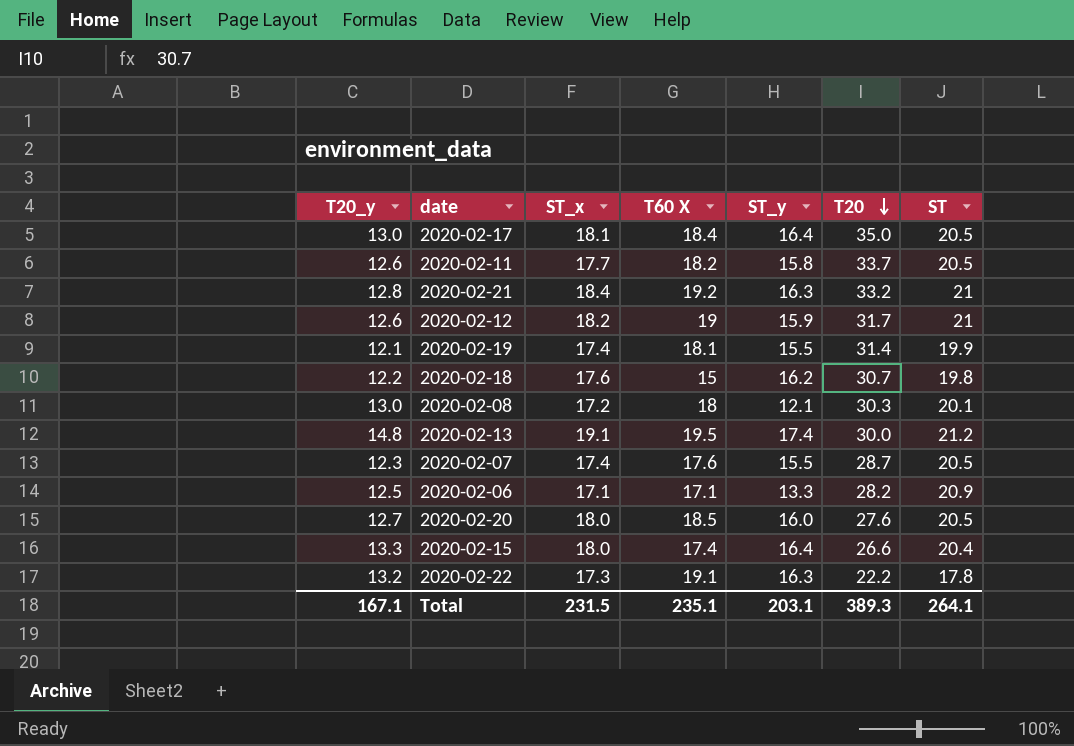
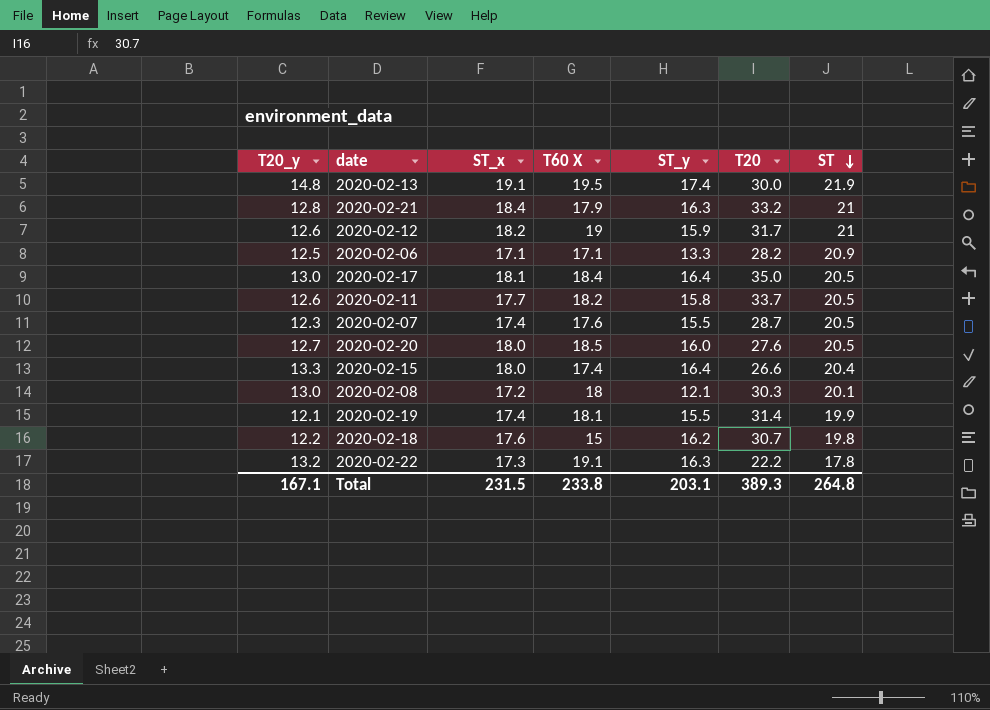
row order: T20 descending -> ST descending
2020-02-13 | ST: 21.2 -> 21.9
2020-02-21 | T60 X: 19.2 -> 17.9
Total | T60 X: 235.1 -> 233.8
Total | ST: 264.1 -> 264.8

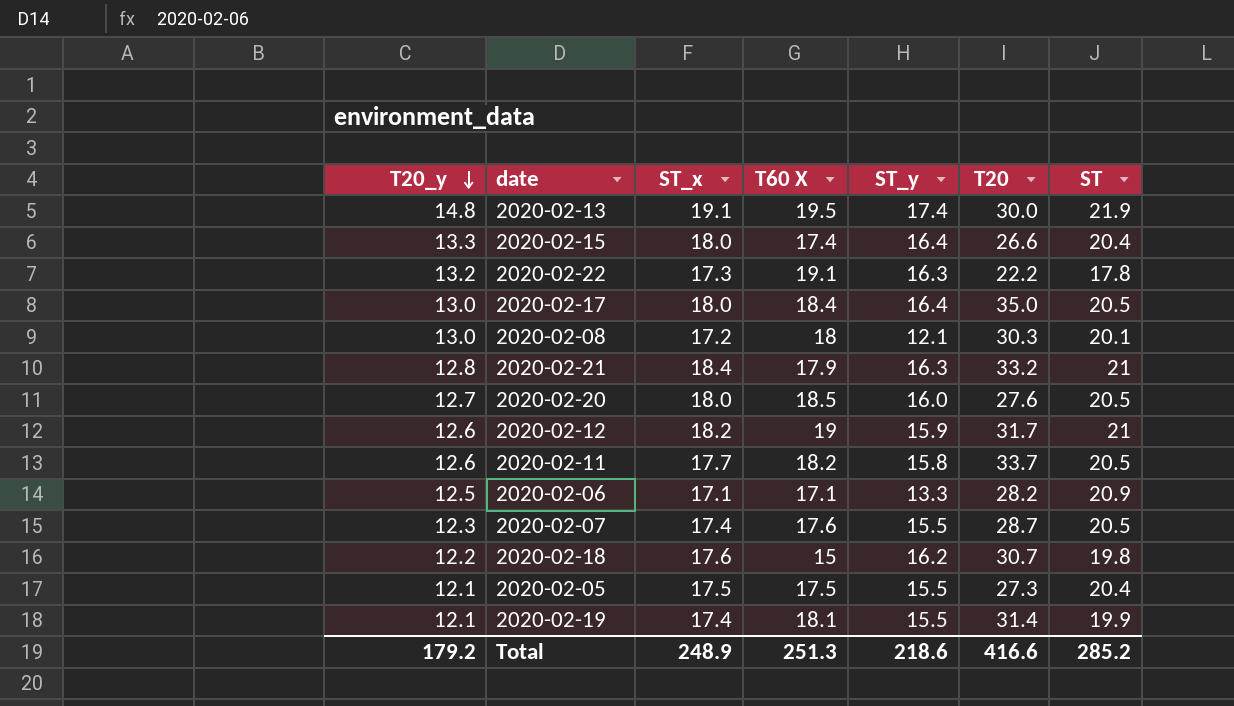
row order: ST descending -> T20_y descending
2020-02-17 | ST_x: 18.1 -> 18.0
row 2020-02-05: none -> 12.1 | 17.5 | 17.5 | 15.5 | 27.3 | 20.4
Total | T20_y: 167.1 -> 179.2
Total | ST_x: 231.5 -> 248.9
Total | T60 X: 233.8 -> 251.3
Total | ST_y: 203.1 -> 218.6
Total | T20: 389.3 -> 416.6
Total | ST: 264.8 -> 285.2

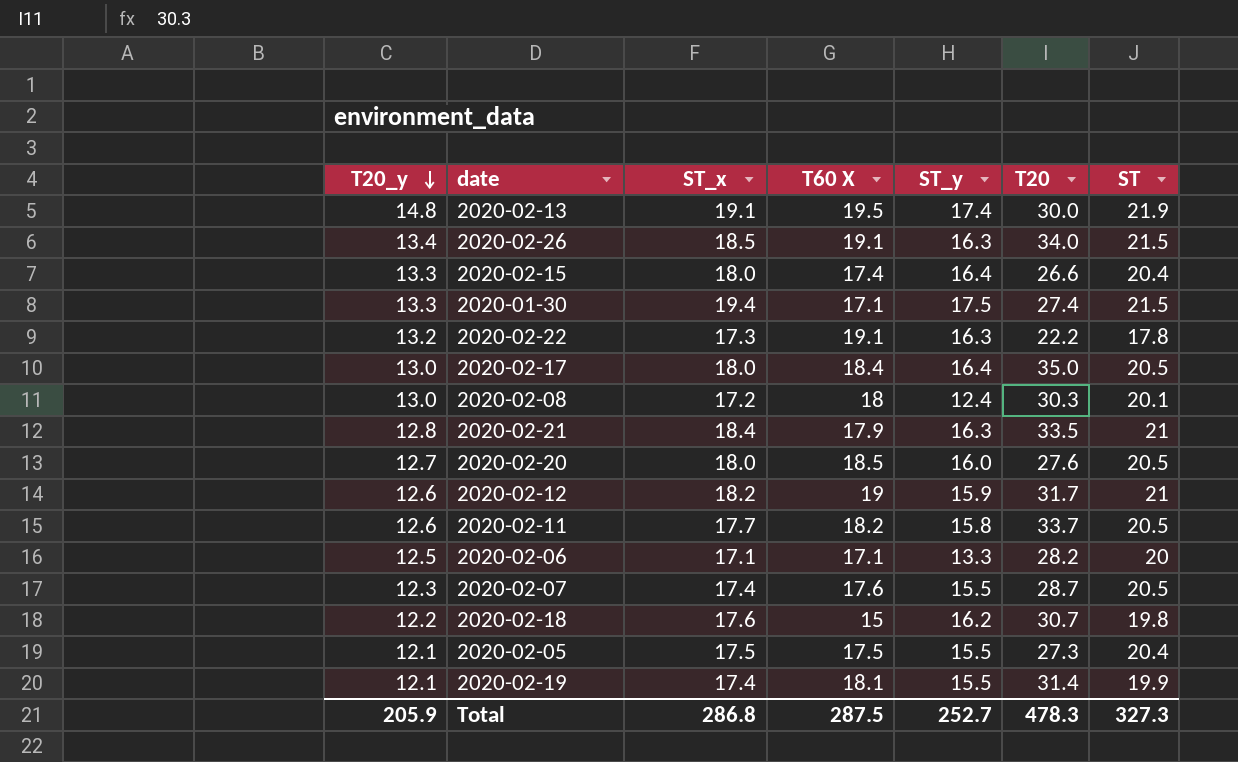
row 2020-02-26: none -> 13.4 | 18.5 | 19.1 | 16.3 | 34.0 | 21.5
row 2020-01-30: none -> 13.3 | 19.4 | 17.1 | 17.5 | 27.4 | 21.5
2020-02-08 | ST_y: 12.1 -> 12.4
2020-02-21 | T20: 33.2 -> 33.5
2020-02-06 | ST: 20.9 -> 20
Total | T20_y: 179.2 -> 205.9
Total | ST_x: 248.9 -> 286.8
Total | T60 X: 251.3 -> 287.5
Total | ST_y: 218.6 -> 252.7
Total | T20: 416.6 -> 478.3
Total | ST: 285.2 -> 327.3

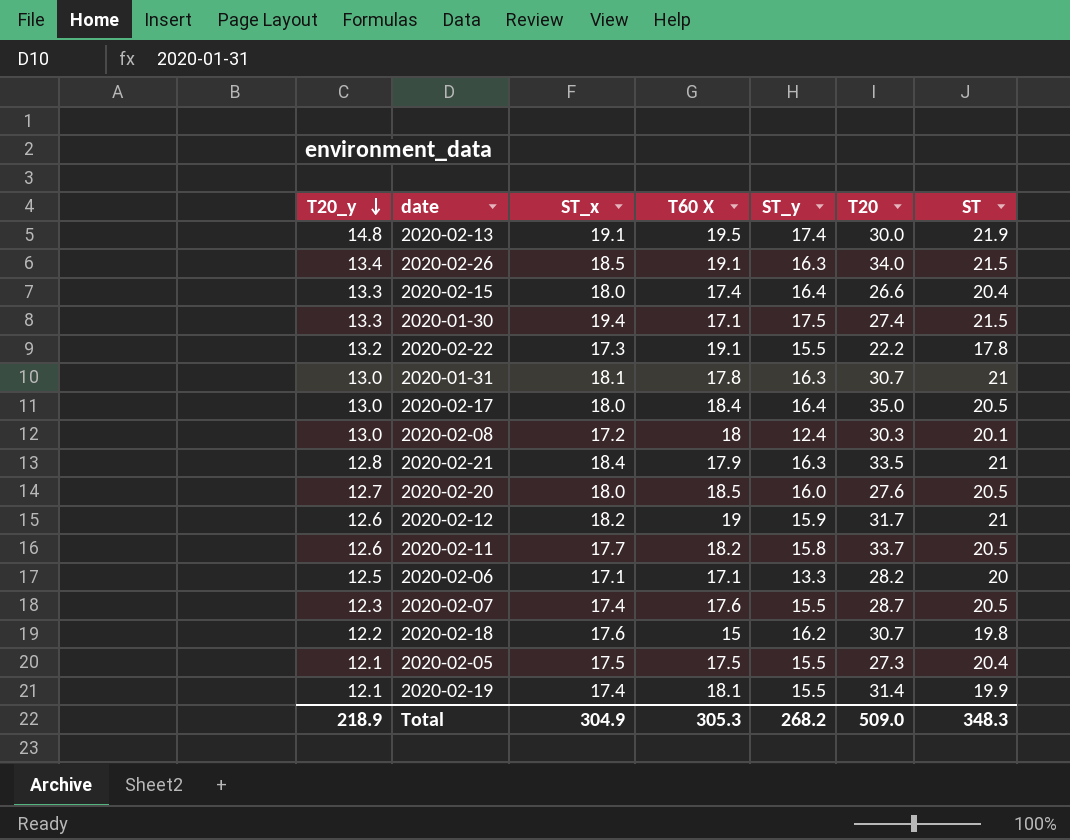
2020-02-22 | ST_y: 16.3 -> 15.5
row 2020-01-31: none -> 13.0 | 18.1 | 17.8 | 16.3 | 30.7 | 21
Total | T20_y: 205.9 -> 218.9
Total | ST_x: 286.8 -> 304.9
Total | T60 X: 287.5 -> 305.3
Total | ST_y: 252.7 -> 268.2
Total | T20: 478.3 -> 509.0
Total | ST: 327.3 -> 348.3

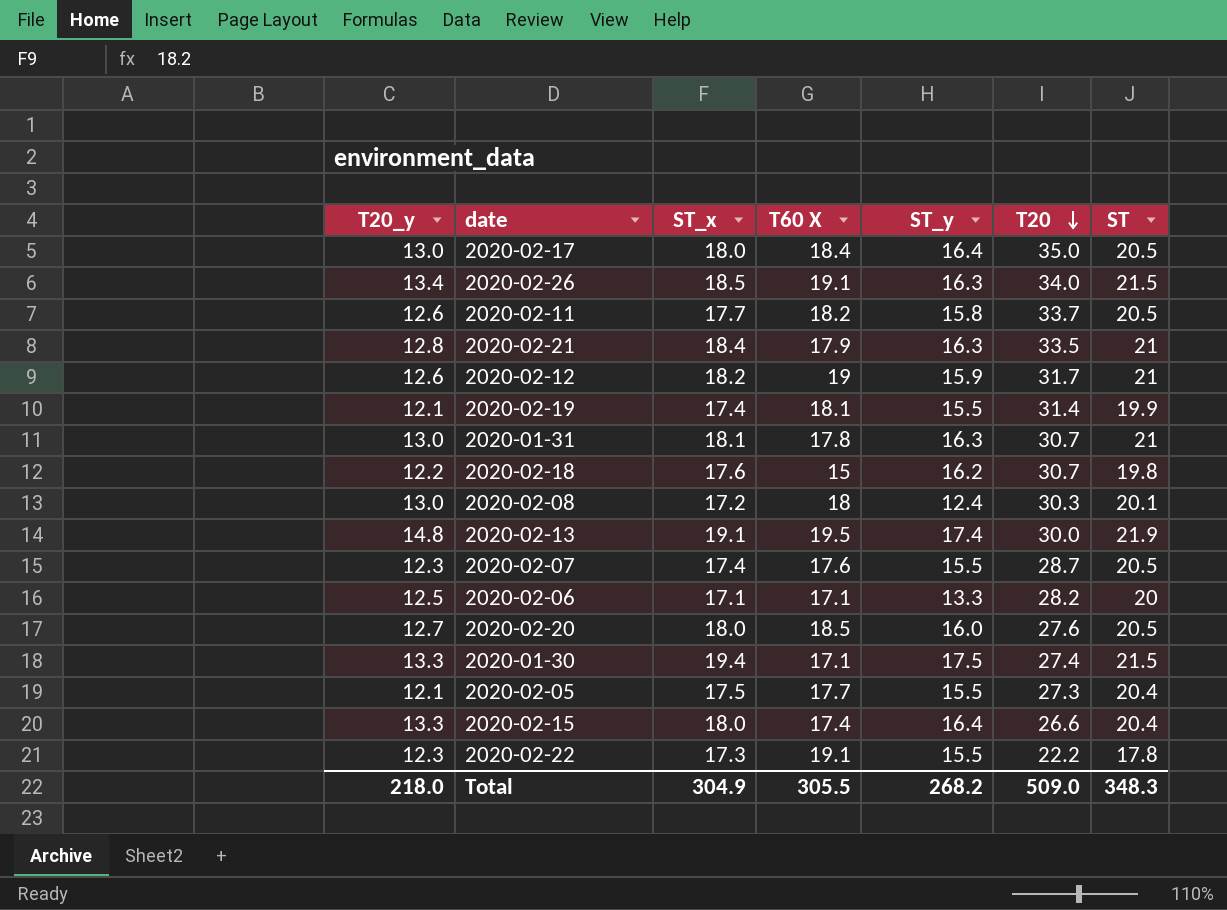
row order: T20_y descending -> T20 descending
2020-02-05 | T60 X: 17.5 -> 17.7
2020-02-22 | T20_y: 13.2 -> 12.3
Total | T20_y: 218.9 -> 218.0
Total | T60 X: 305.3 -> 305.5

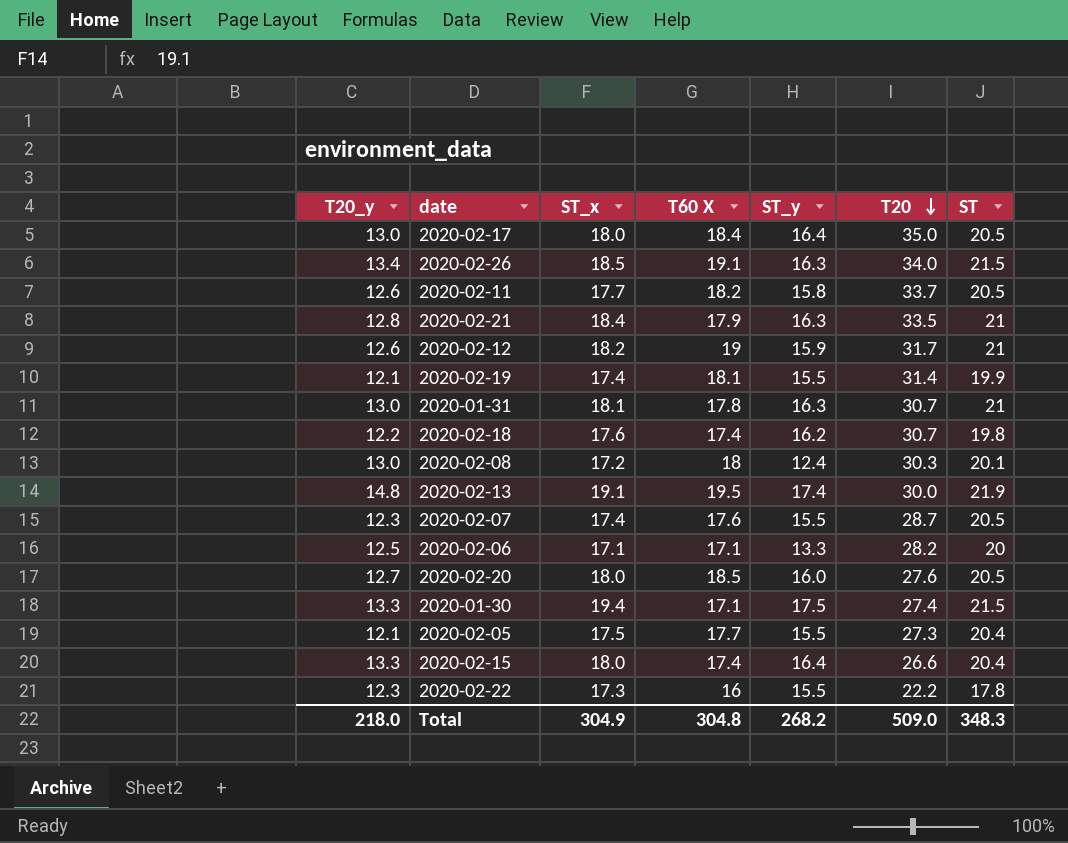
2020-02-18 | T60 X: 15 -> 17.4
2020-02-22 | T60 X: 19.1 -> 16
Total | T60 X: 305.5 -> 304.8

